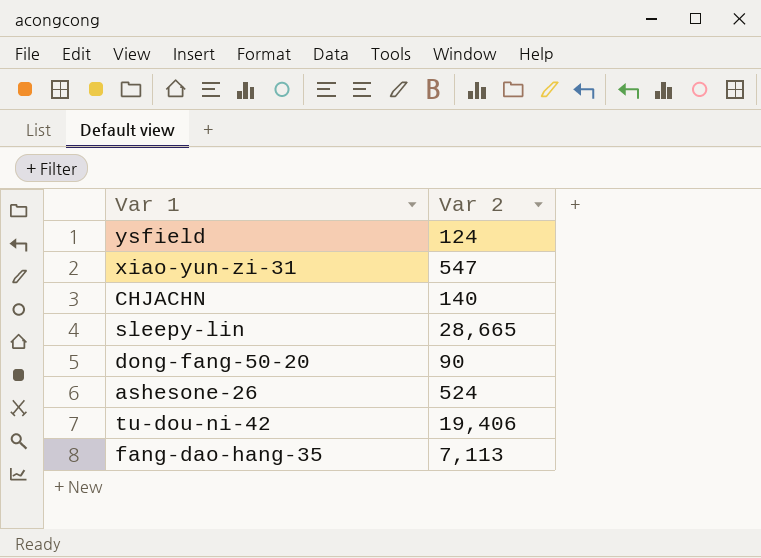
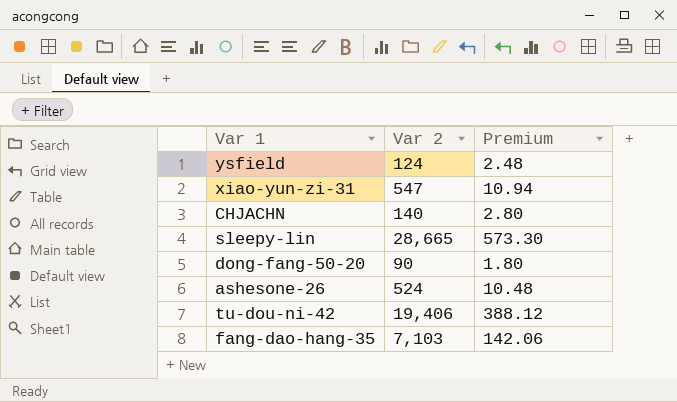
column Premium | formula: none -> [Var 2] * 0.02
fang-dao-hang-35 | Var 2: 7,113 -> 7,103

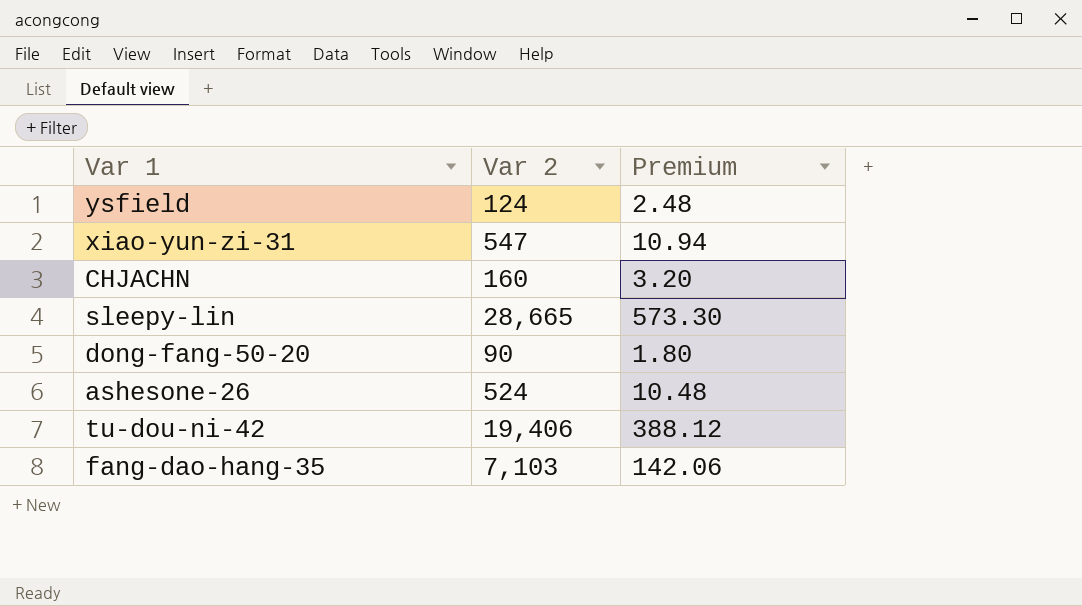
CHJACHN | Var 2: 140 -> 160
CHJACHN | Premium: 2.80 -> 3.20

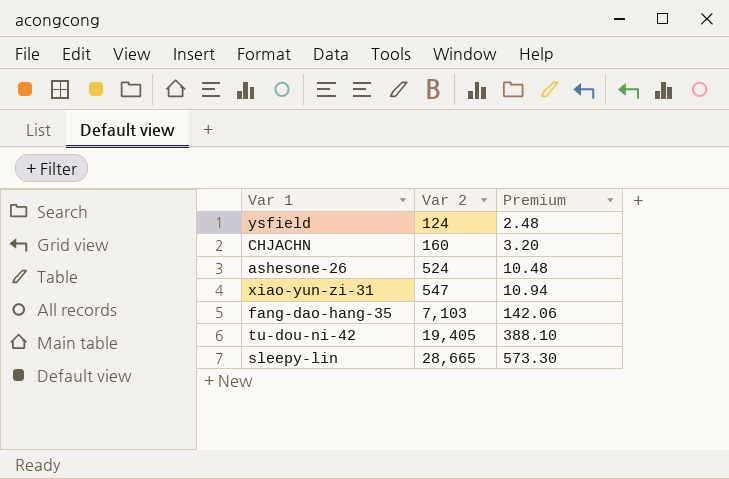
row order: none -> Var 2 ascending
row dong-fang-50-20: 90 | 1.80 -> none
tu-dou-ni-42 | Var 2: 19,406 -> 19,405
tu-dou-ni-42 | Premium: 388.12 -> 388.10

